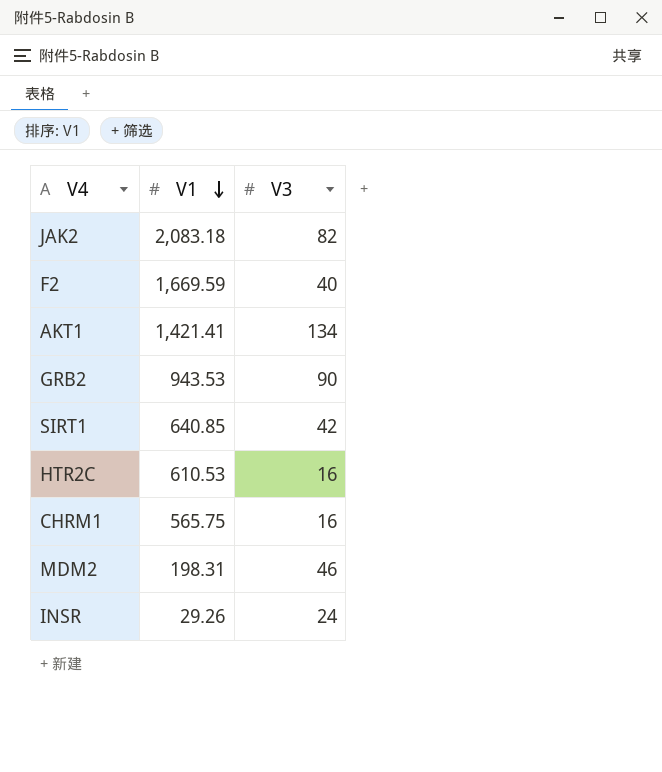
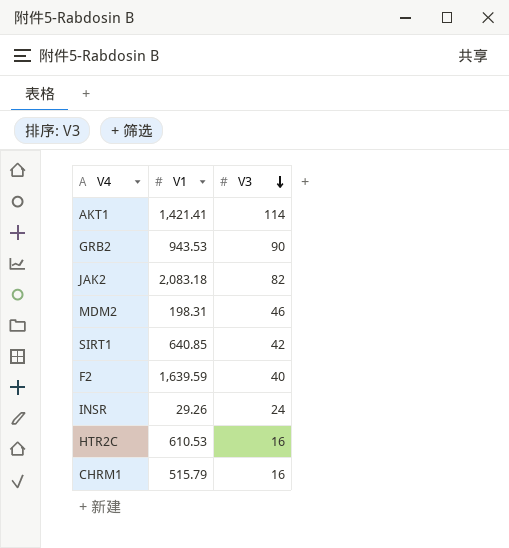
row order: V1 descending -> V3 descending
AKT1 | V3: 134 -> 114
F2 | V1: 1,669.59 -> 1,639.59
CHRM1 | V1: 565.75 -> 515.79

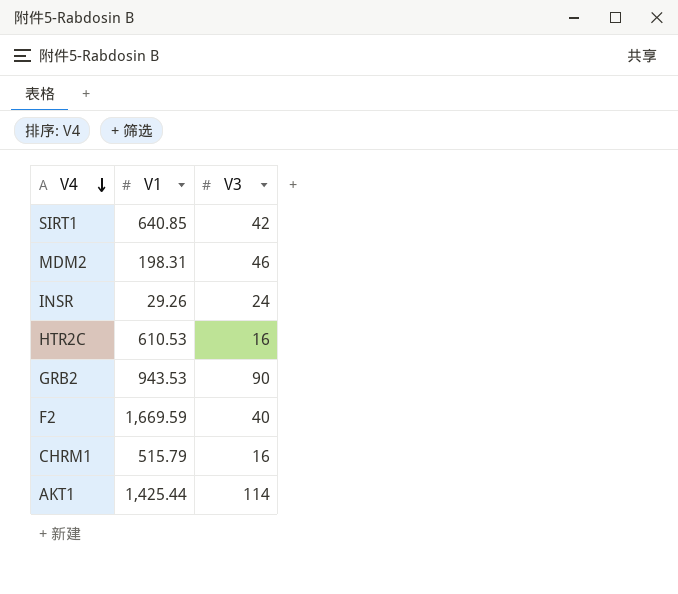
row order: V3 descending -> V4 descending
row JAK2: 2,083.18 | 82 -> none
F2 | V1: 1,639.59 -> 1,669.59
AKT1 | V1: 1,421.41 -> 1,425.44

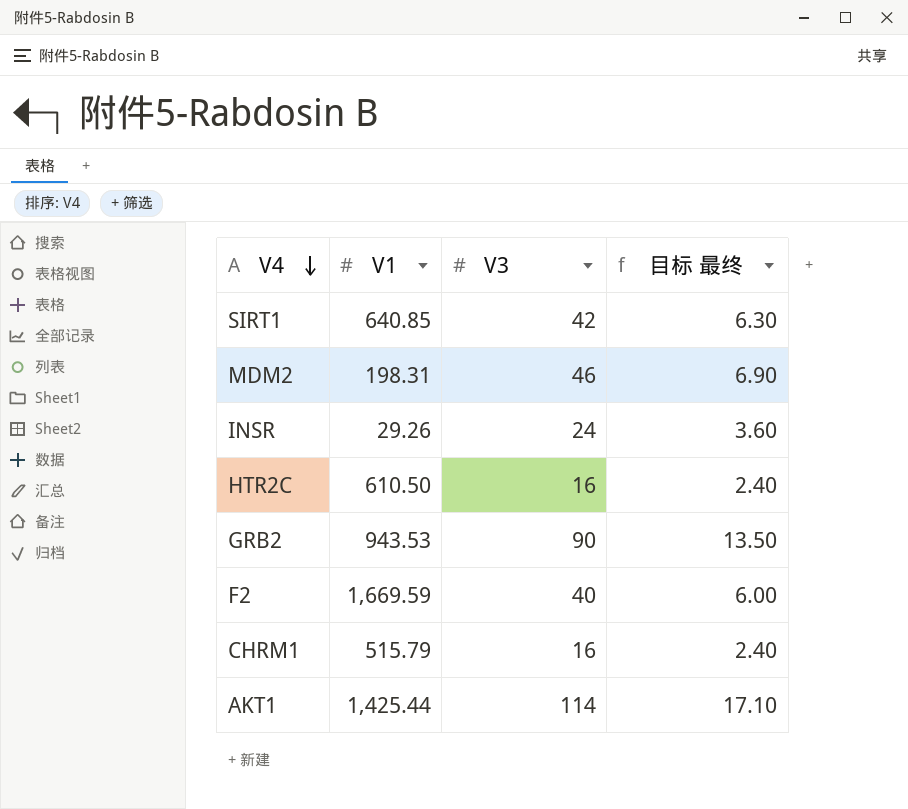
column 目标 最终 | formula: none -> [V3] * 0.15
HTR2C | V1: 610.53 -> 610.50

